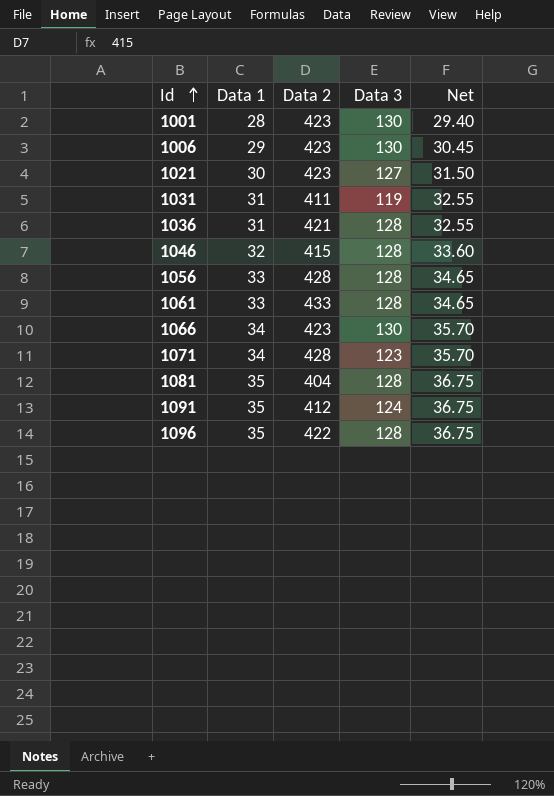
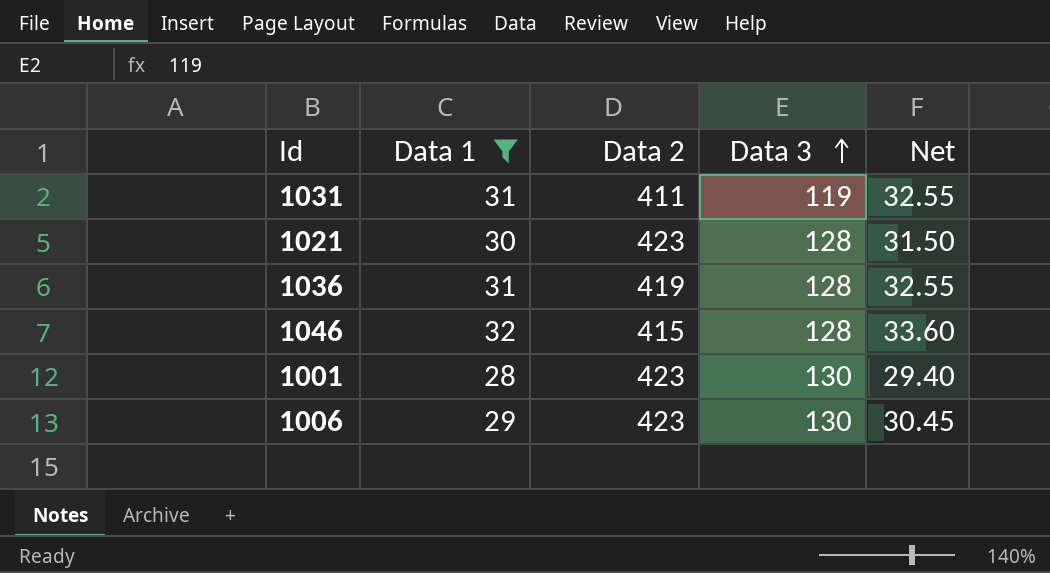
filter: none -> Data 1 <= 32
row order: Id ascending -> Data 3 ascending
1021 | Data 3: 127 -> 128
1036 | Data 2: 421 -> 419

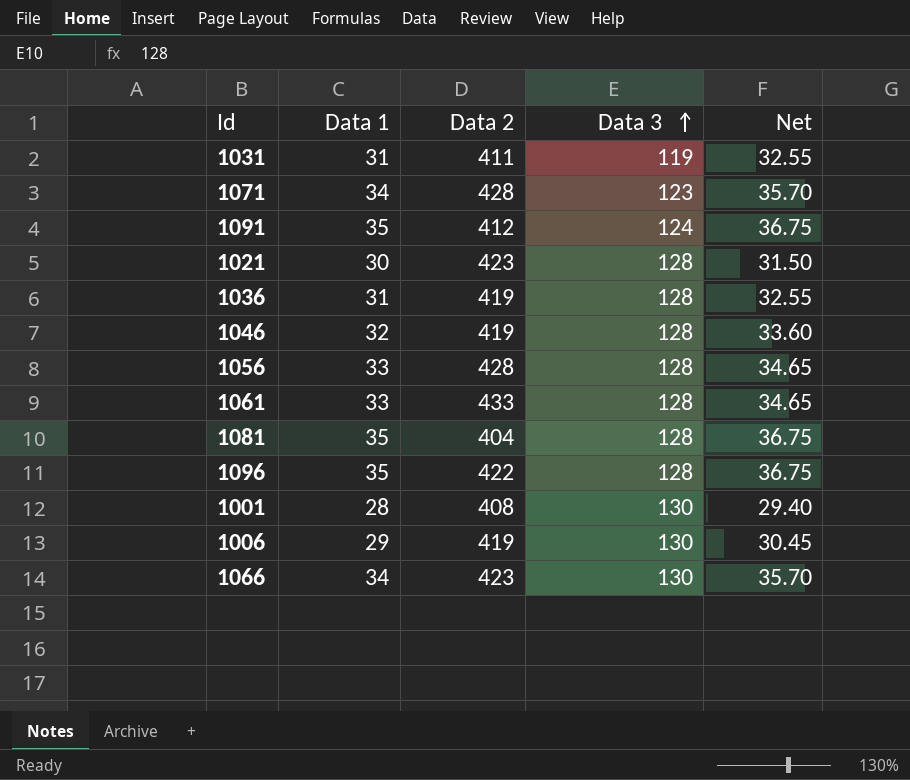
filter: Data 1 <= 32 -> none
1046 | Data 2: 415 -> 419
1001 | Data 2: 423 -> 408
1006 | Data 2: 423 -> 419

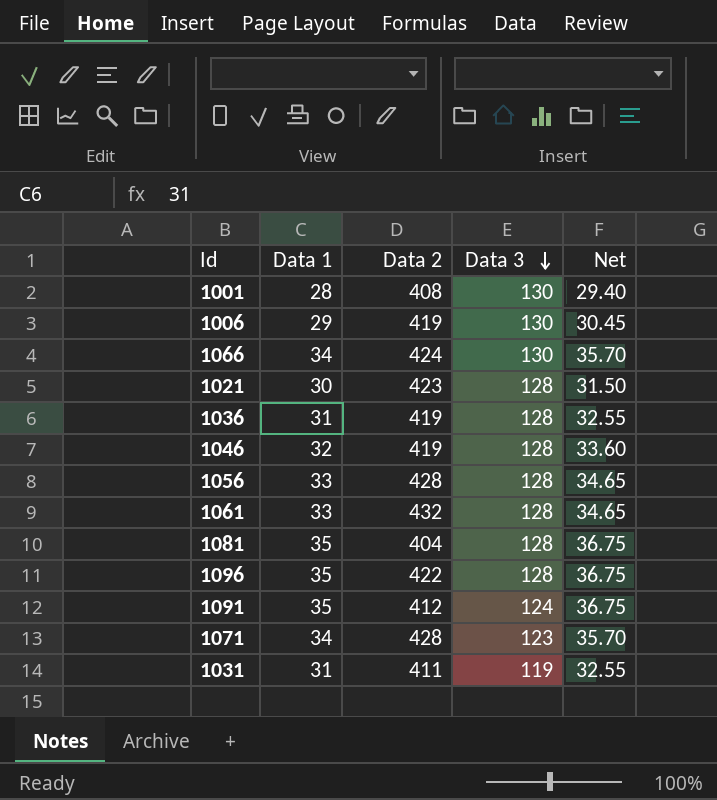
row order: Data 3 ascending -> Data 3 descending
1066 | Data 2: 423 -> 424
1061 | Data 2: 433 -> 432

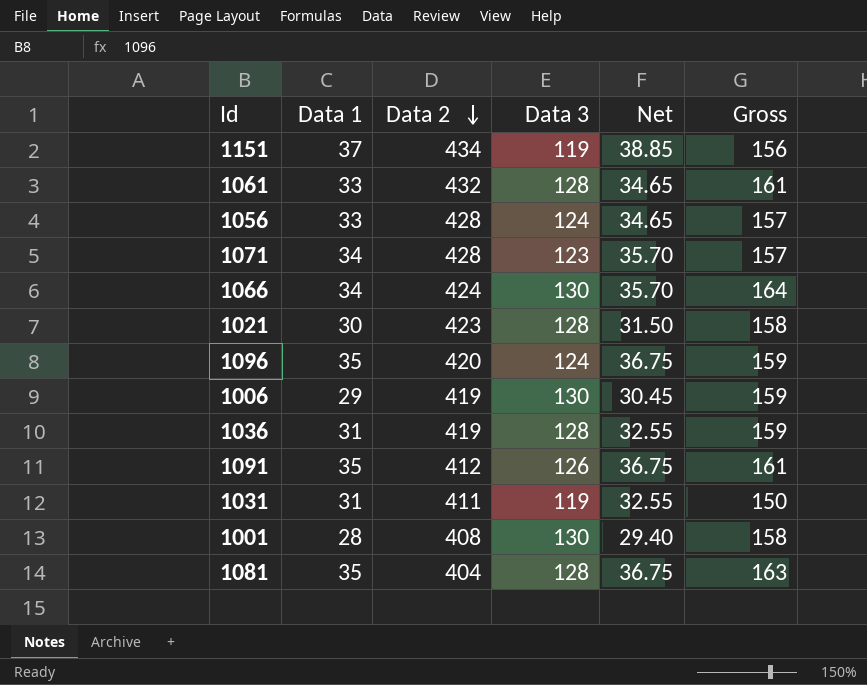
row order: Data 3 descending -> Data 2 descending
column Gross | formula: none -> [Data 1] + [Data 3]
row 1046: 32 | 419 | 128 | 33.60 -> none
row 1151: none -> 37 | 434 | 119 | 38.85 | 156
1056 | Data 3: 128 -> 124
1096 | Data 2: 422 -> 420
1096 | Data 3: 128 -> 124
1091 | Data 3: 124 -> 126

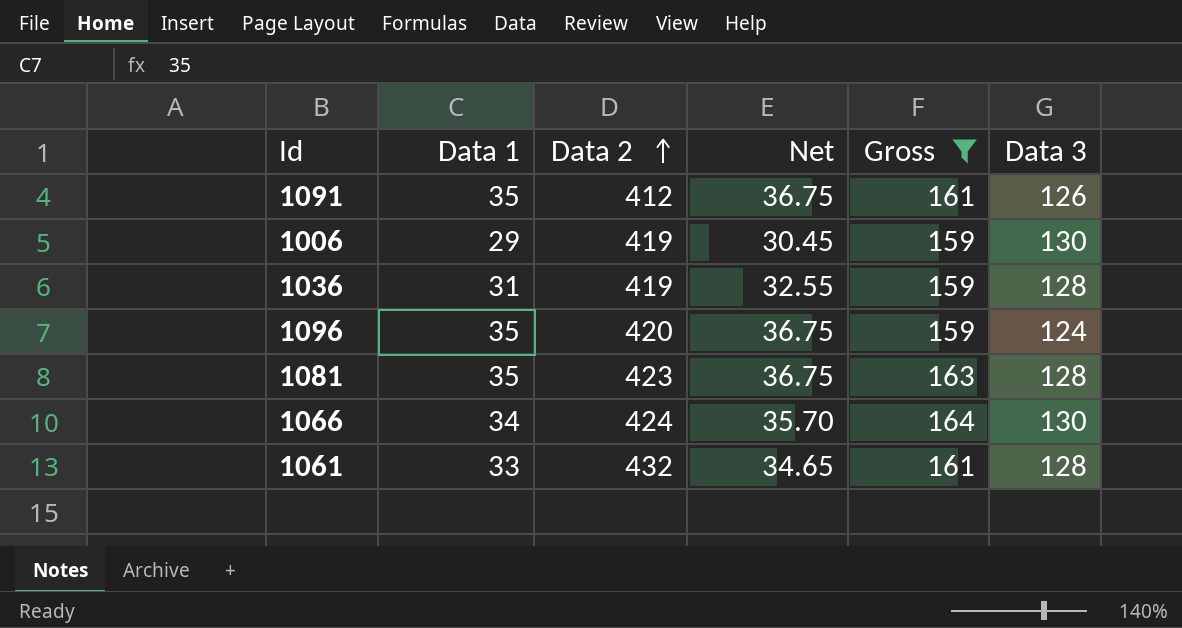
filter: none -> Gross >= 159
row order: Data 2 descending -> Data 2 ascending
column Data 3 | position: 4 -> 6
1081 | Data 2: 404 -> 423

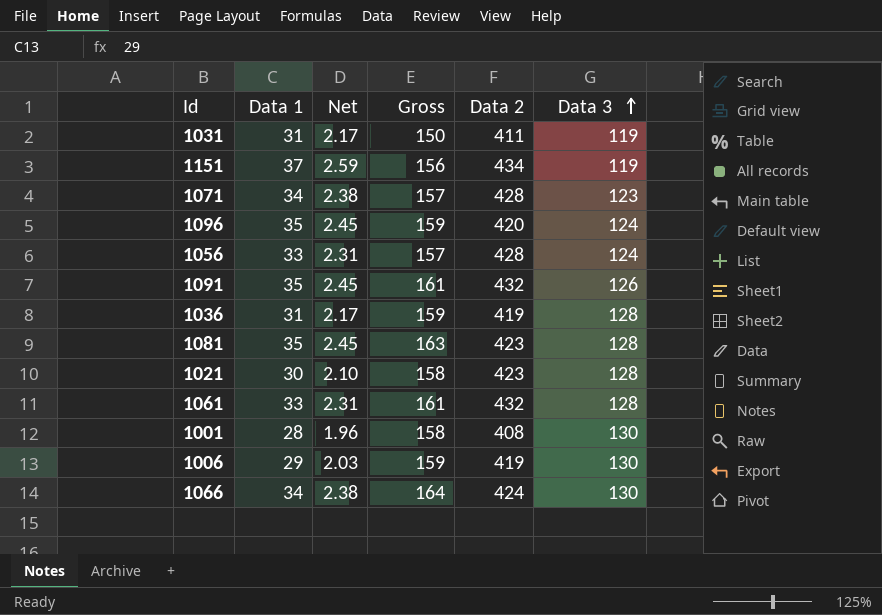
filter: Gross >= 159 -> none
row order: Data 2 ascending -> Data 3 ascending
column Net | formula: [Data 1] * 1.05 -> [Data 1] * 0.07
column Data 2 | position: 3 -> 5
1091 | Data 2: 412 -> 432

